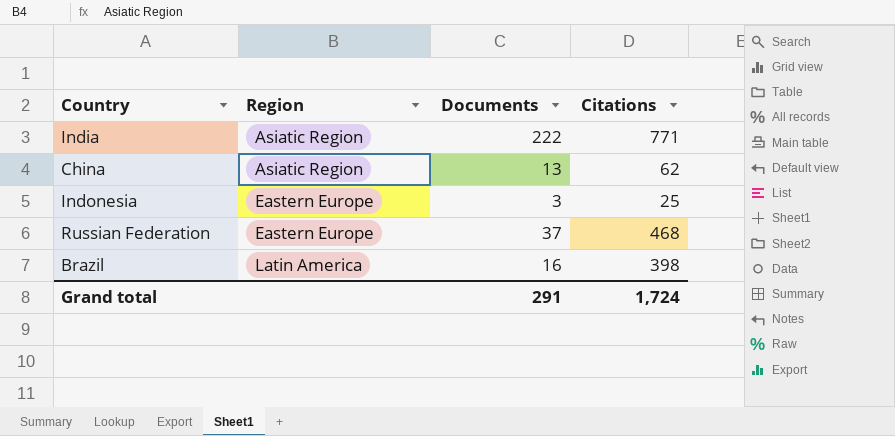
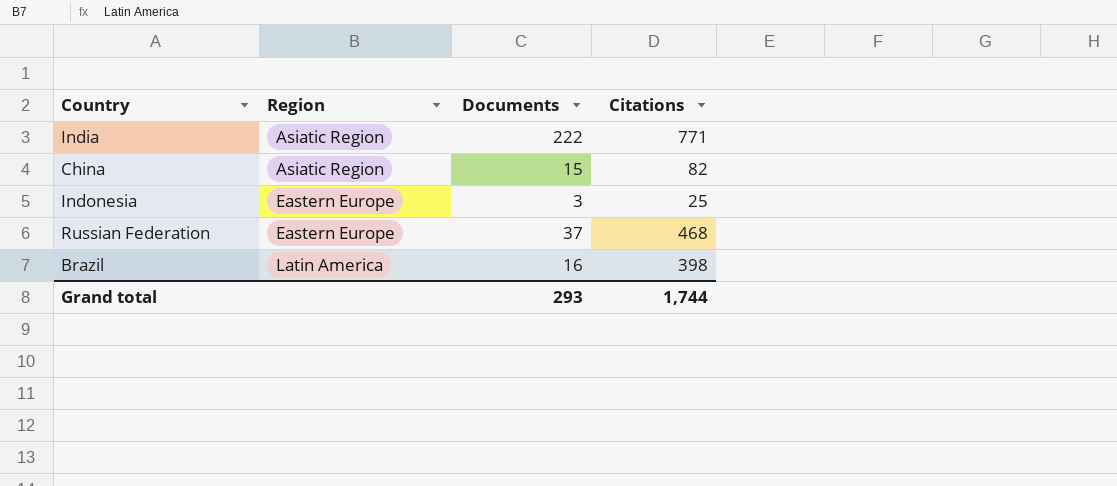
China | Documents: 13 -> 15
China | Citations: 62 -> 82
Grand total | Documents: 291 -> 293
Grand total | Citations: 1,724 -> 1,744

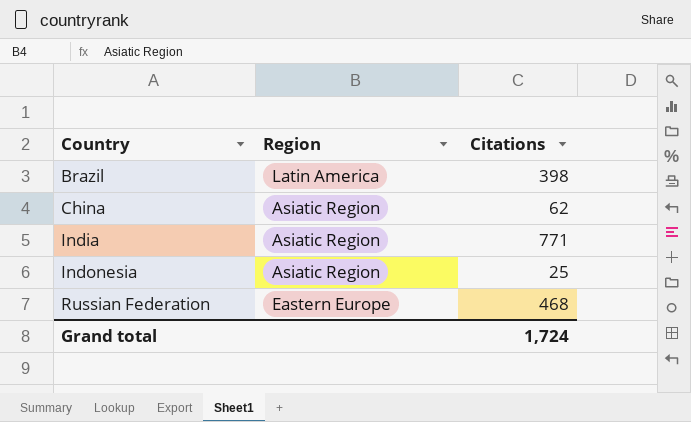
row order: Region ascending -> Country ascending
column Documents | position: 3 -> none
China | Citations: 82 -> 62
Indonesia | Region: Eastern Europe -> Asiatic Region
Grand total | Citations: 1,744 -> 1,724

